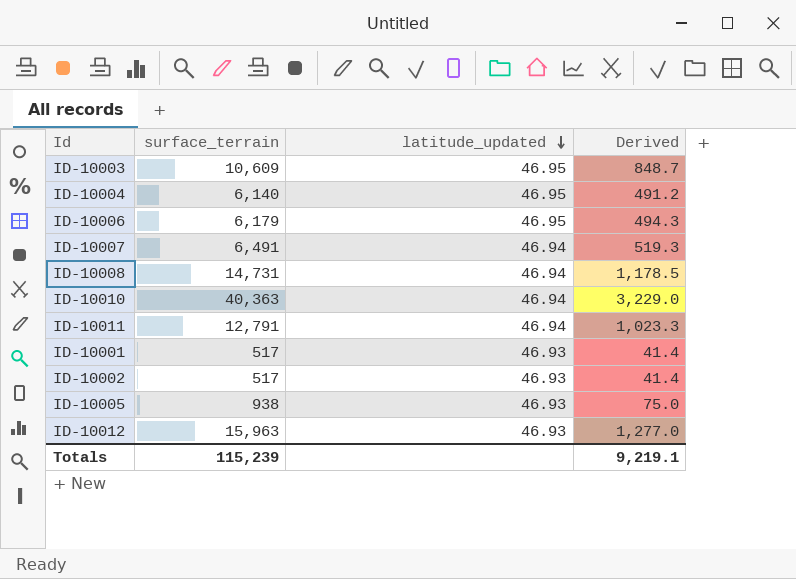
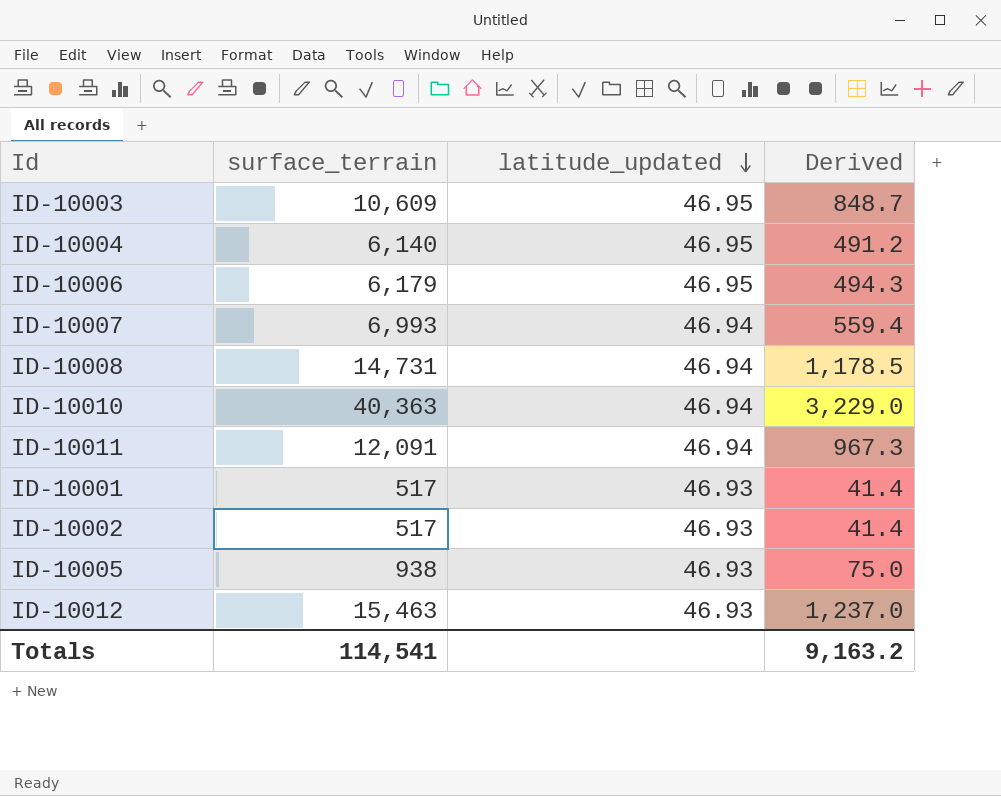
ID-10007 | surface_terrain: 6,491 -> 6,993
ID-10007 | Derived: 519.3 -> 559.4
ID-10011 | surface_terrain: 12,791 -> 12,091
ID-10011 | Derived: 1,023.3 -> 967.3
ID-10012 | surface_terrain: 15,963 -> 15,463
ID-10012 | Derived: 1,277.0 -> 1,237.0
Totals | surface_terrain: 115,239 -> 114,541
Totals | Derived: 9,219.1 -> 9,163.2

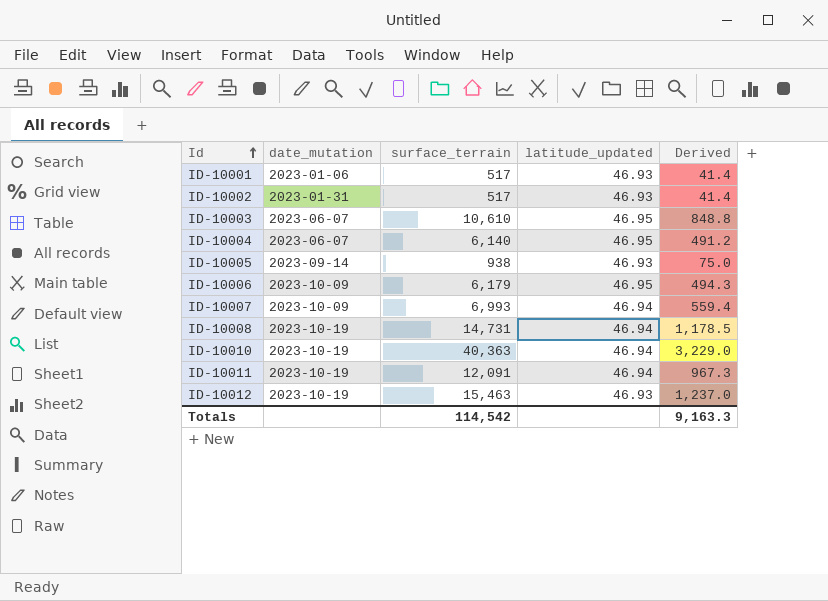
row order: latitude_updated descending -> Id ascending
column date_mutation | position: none -> 2
ID-10003 | surface_terrain: 10,609 -> 10,610
ID-10003 | Derived: 848.7 -> 848.8
Totals | surface_terrain: 114,541 -> 114,542
Totals | Derived: 9,163.2 -> 9,163.3

